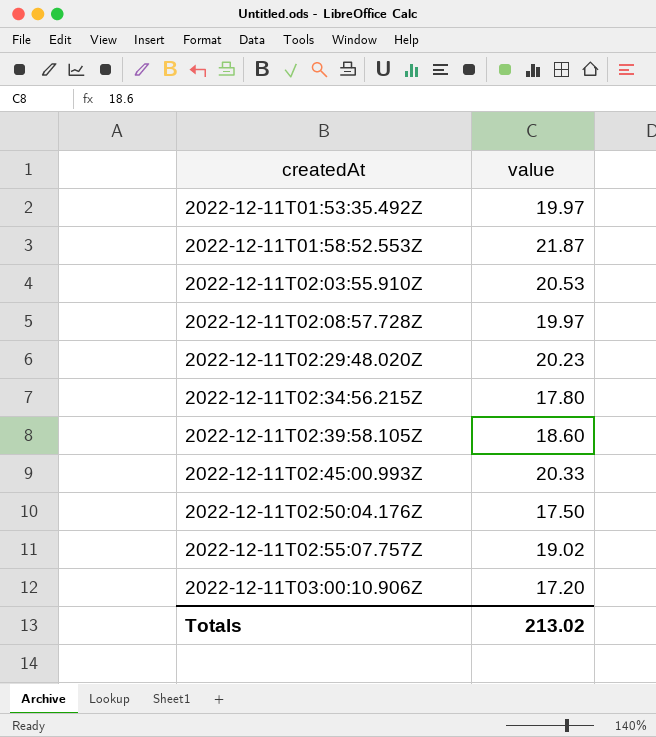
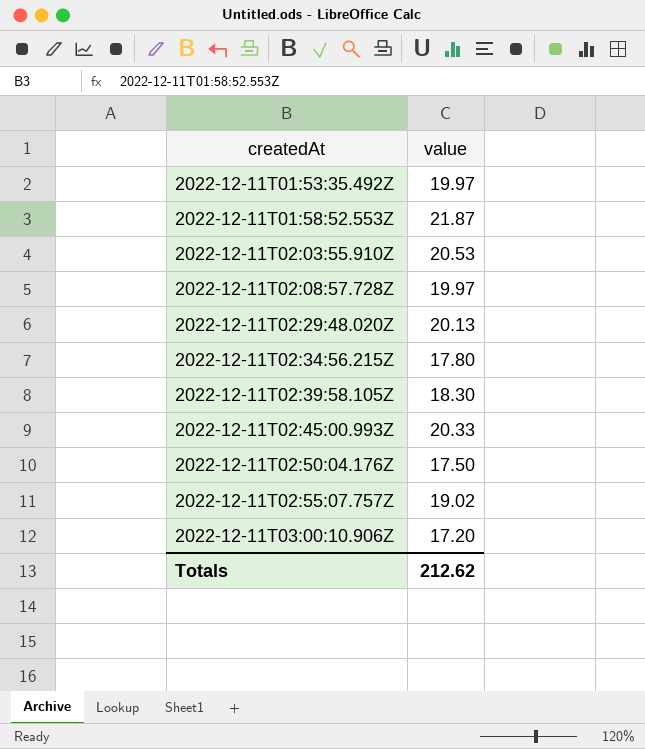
2022-12-11T02:29:48.020Z | value: 20.23 -> 20.13
2022-12-11T02:39:58.105Z | value: 18.60 -> 18.30
Totals | value: 213.02 -> 212.62

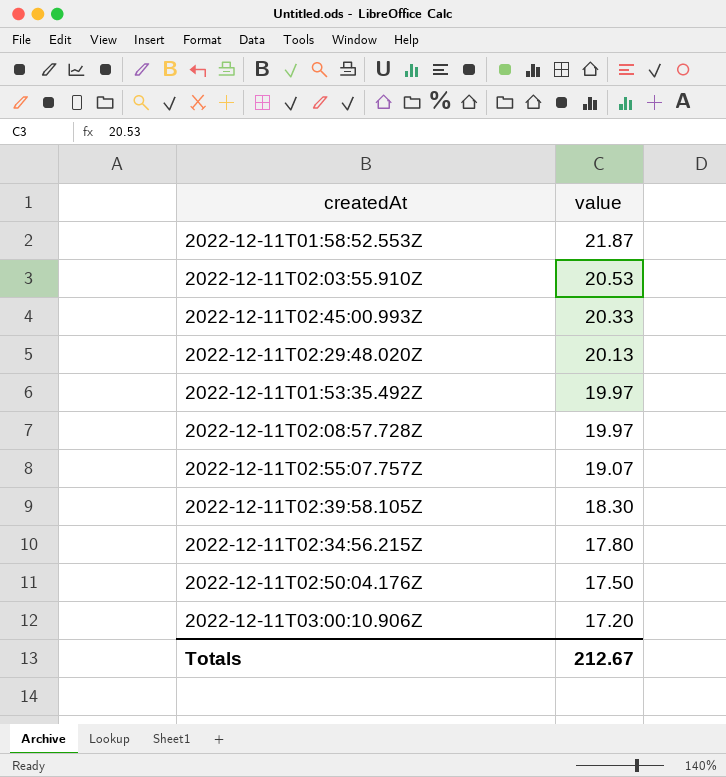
row order: createdAt ascending -> value descending
2022-12-11T02:55:07.757Z | value: 19.02 -> 19.07
Totals | value: 212.62 -> 212.67

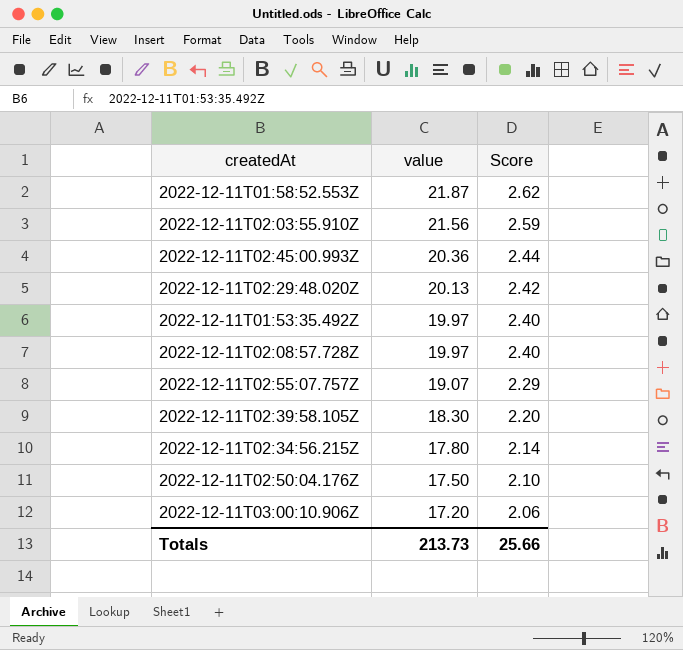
column Score | formula: none -> [value] * 0.12
2022-12-11T02:03:55.910Z | value: 20.53 -> 21.56
2022-12-11T02:45:00.993Z | value: 20.33 -> 20.36
Totals | value: 212.67 -> 213.73

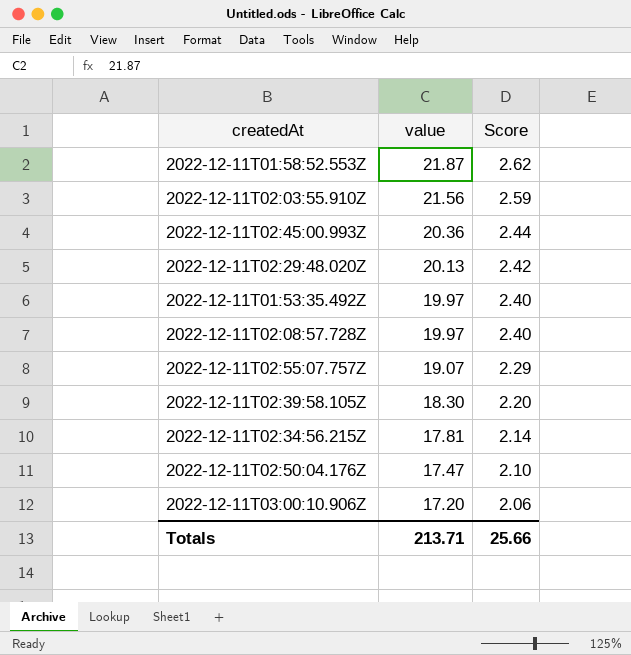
2022-12-11T02:34:56.215Z | value: 17.80 -> 17.81
2022-12-11T02:50:04.176Z | value: 17.50 -> 17.47
Totals | value: 213.73 -> 213.71

